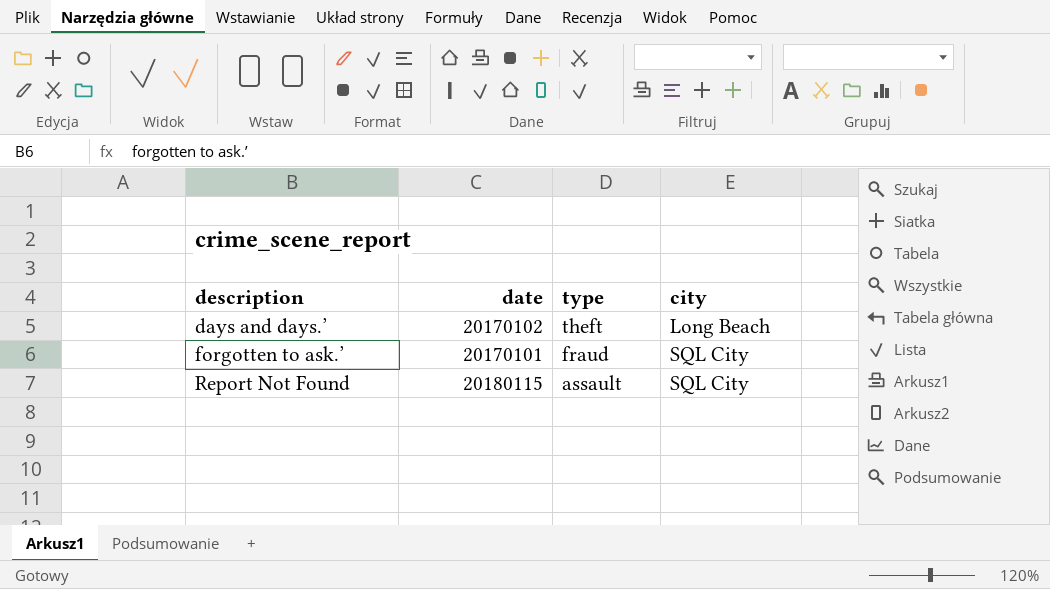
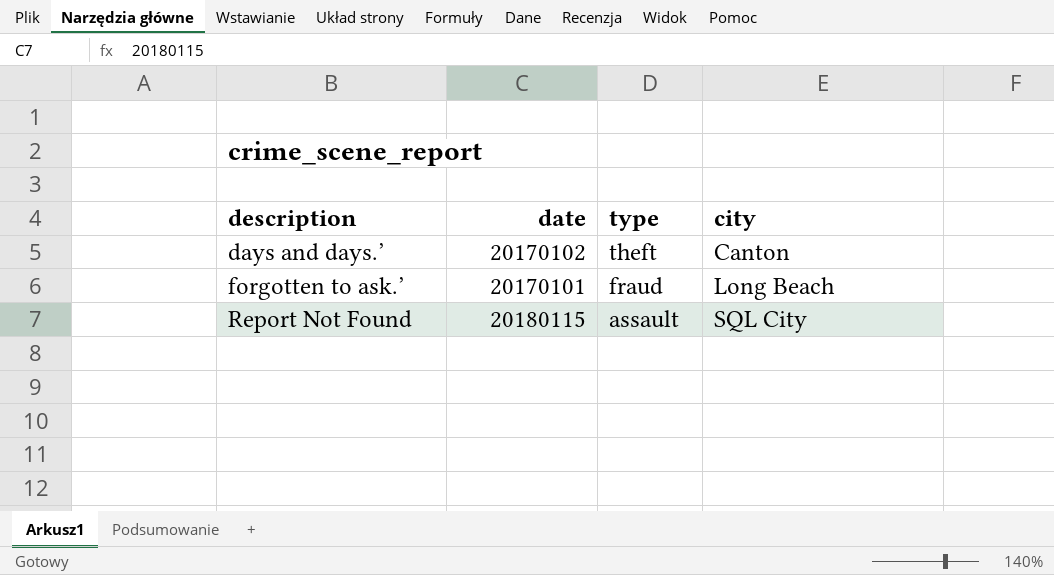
days and days.’ | city: Long Beach -> Canton
forgotten to ask.’ | city: SQL City -> Long Beach

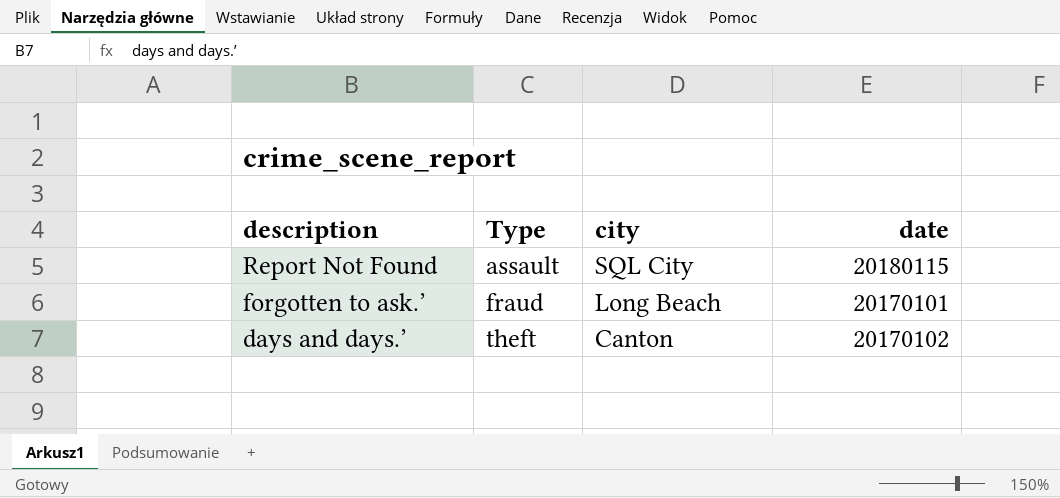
row order: description ascending -> description descending
column name: type -> Type
column date | position: 2 -> 4

